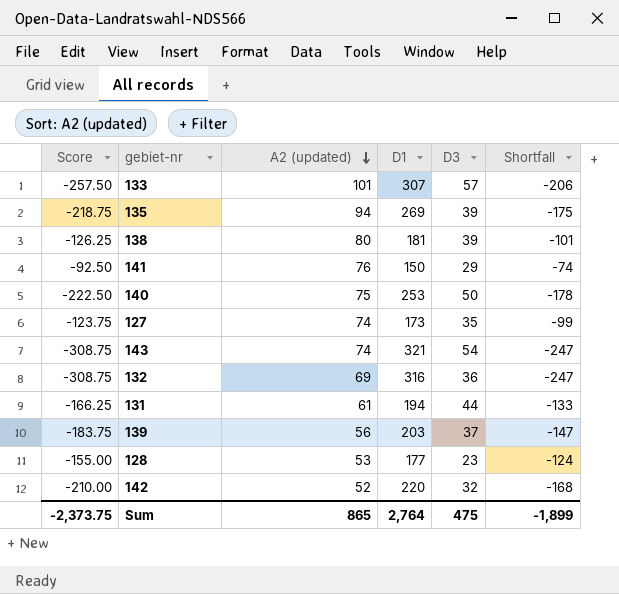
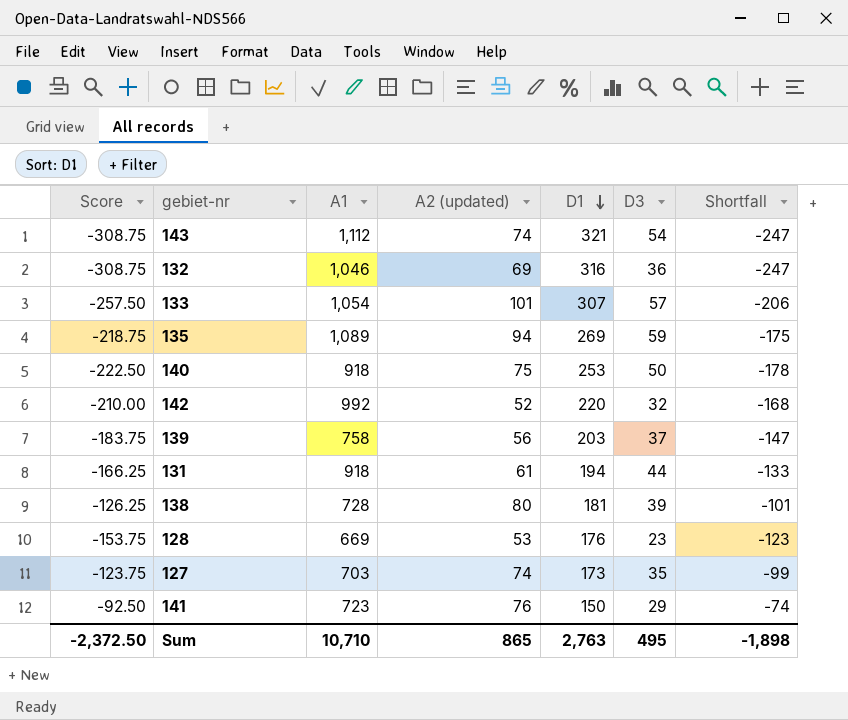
row order: A2 (updated) descending -> D1 descending
column A1 | position: none -> 3
135 | D3: 39 -> 59
128 | Score: -155.00 -> -153.75
128 | D1: 177 -> 176
128 | Shortfall: -124 -> -123
Sum | Score: -2,373.75 -> -2,372.50
Sum | D1: 2,764 -> 2,763
Sum | D3: 475 -> 495
Sum | Shortfall: -1,899 -> -1,898

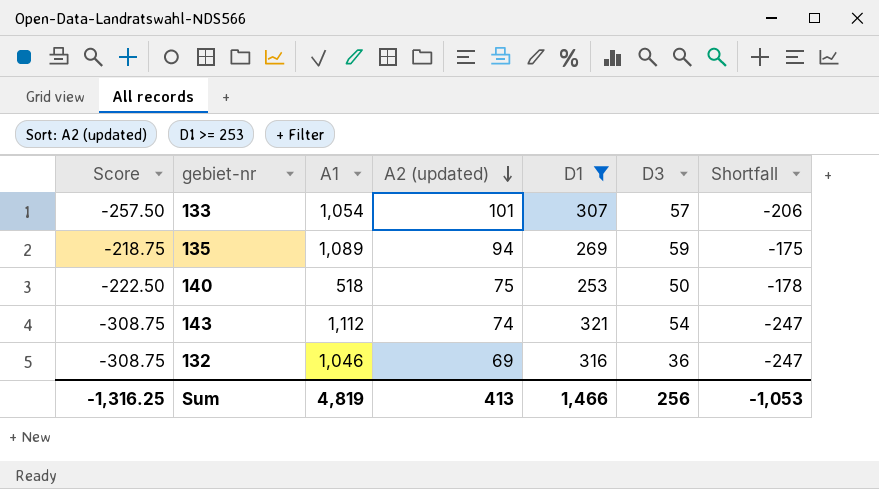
filter: none -> D1 >= 253
row order: D1 descending -> A2 (updated) descending
140 | A1: 918 -> 518
Sum | Score: -2,372.50 -> -1,316.25
Sum | A1: 10,710 -> 4,819
Sum | A2 (updated): 865 -> 413
Sum | D1: 2,763 -> 1,466
Sum | D3: 495 -> 256
Sum | Shortfall: -1,898 -> -1,053

